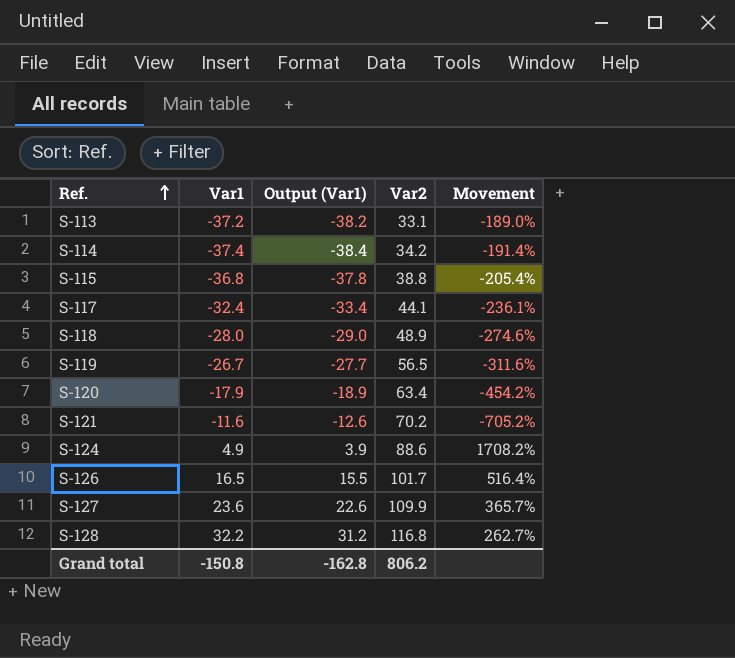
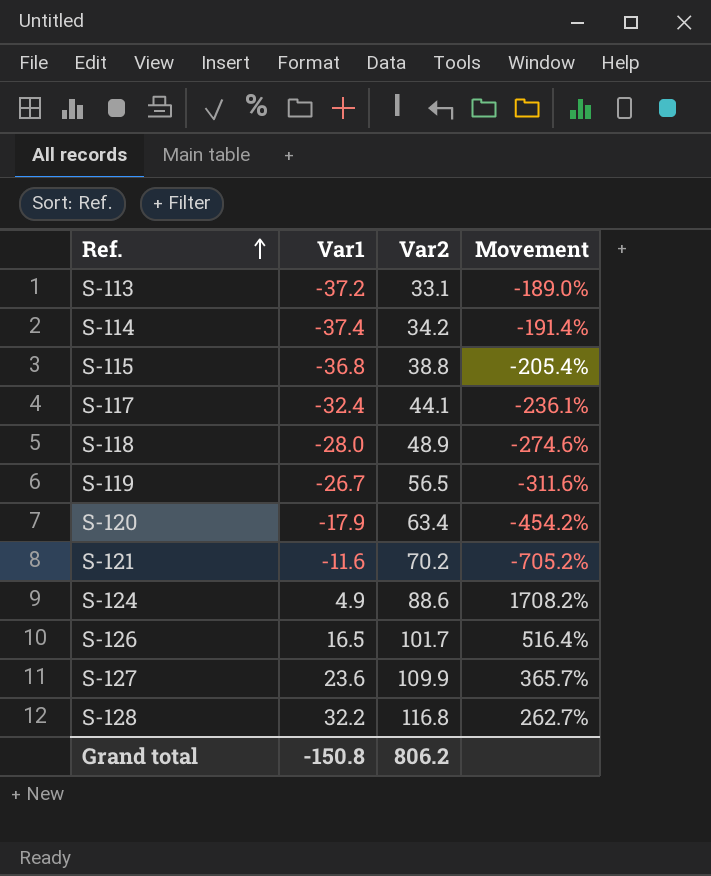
column Output (Var1) | formula: [Var1] - 1 -> none

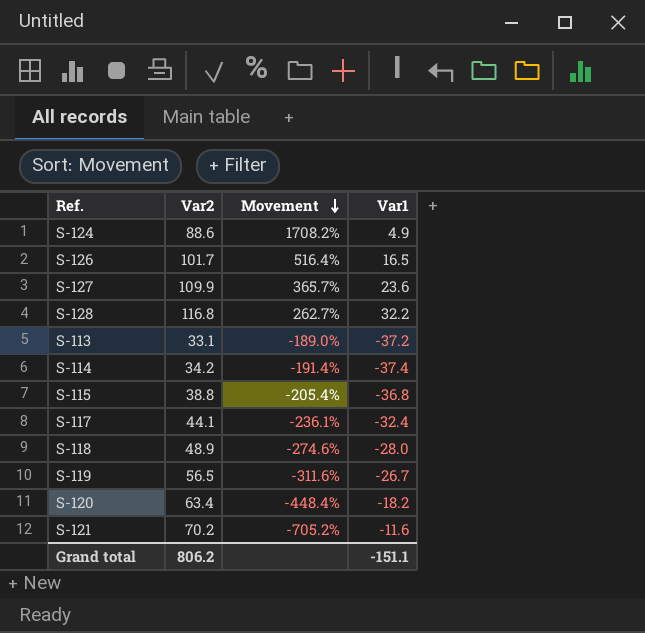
row order: Ref. ascending -> Movement descending
column Var1 | position: 2 -> 4
S-120 | Movement: -454.2% -> -448.4%
S-120 | Var1: -17.9 -> -18.2
Grand total | Var1: -150.8 -> -151.1

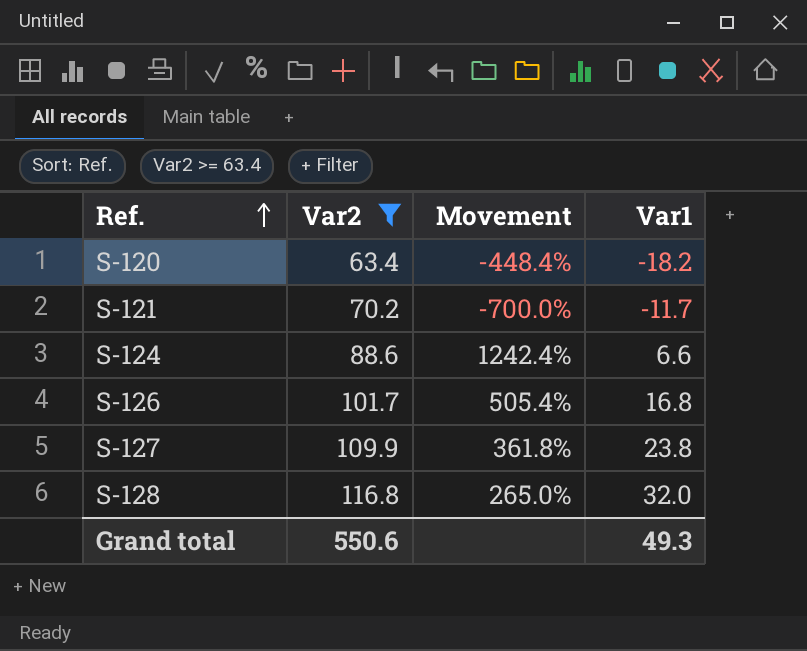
filter: none -> Var2 >= 63.4
row order: Movement descending -> Ref. ascending
S-121 | Movement: -705.2% -> -700.0%
S-121 | Var1: -11.6 -> -11.7
S-124 | Movement: 1708.2% -> 1242.4%
S-124 | Var1: 4.9 -> 6.6
S-126 | Movement: 516.4% -> 505.4%
S-126 | Var1: 16.5 -> 16.8
S-127 | Movement: 365.7% -> 361.8%
S-127 | Var1: 23.6 -> 23.8
S-128 | Movement: 262.7% -> 265.0%
S-128 | Var1: 32.2 -> 32.0
Grand total | Var2: 806.2 -> 550.6
Grand total | Var1: -151.1 -> 49.3

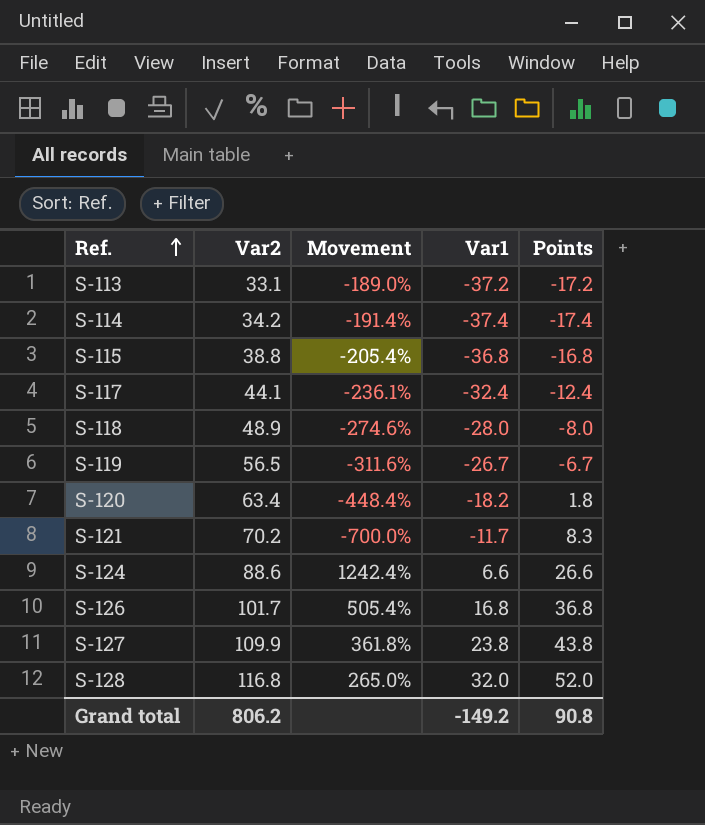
filter: Var2 >= 63.4 -> none
column Points | formula: none -> [Var1] + 20
Grand total | Var2: 550.6 -> 806.2
Grand total | Var1: 49.3 -> -149.2

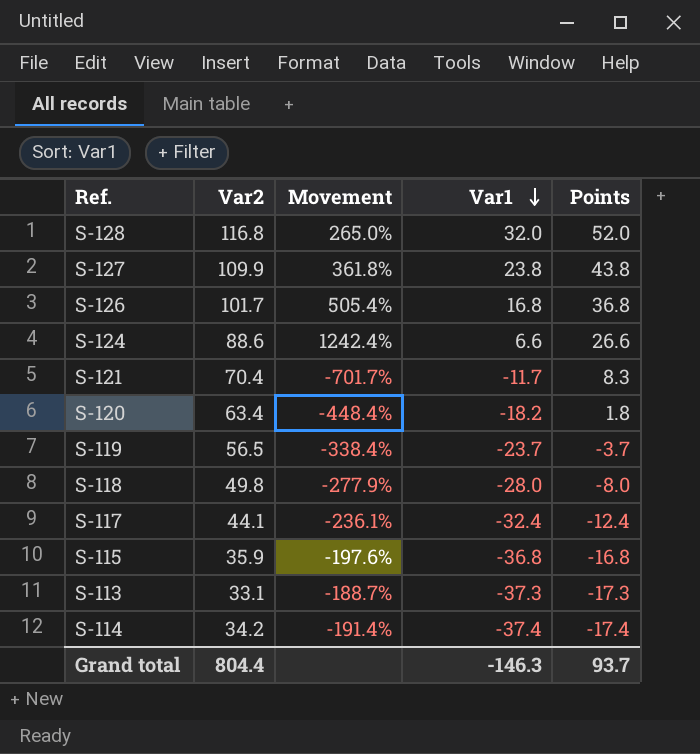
row order: Ref. ascending -> Var1 descending
S-121 | Var2: 70.2 -> 70.4
S-121 | Movement: -700.0% -> -701.7%
S-119 | Movement: -311.6% -> -338.4%
S-119 | Var1: -26.7 -> -23.7
S-119 | Points: -6.7 -> -3.7
S-118 | Var2: 48.9 -> 49.8
S-118 | Movement: -274.6% -> -277.9%
S-115 | Var2: 38.8 -> 35.9
S-115 | Movement: -205.4% -> -197.6%
S-113 | Movement: -189.0% -> -188.7%
S-113 | Var1: -37.2 -> -37.3
S-113 | Points: -17.2 -> -17.3
Grand total | Var2: 806.2 -> 804.4
Grand total | Var1: -149.2 -> -146.3
Grand total | Points: 90.8 -> 93.7

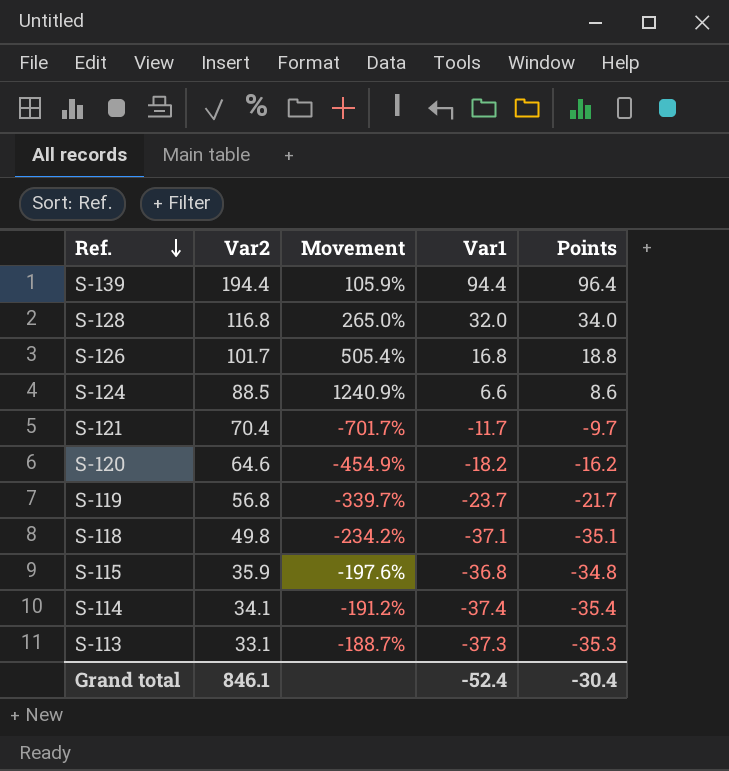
row order: Var1 descending -> Ref. descending
column Points | formula: [Var1] + 20 -> [Var1] + 2
row S-127: 109.9 | 361.8% | 23.8 | 43.8 -> none
row S-117: 44.1 | -236.1% | -32.4 | -12.4 -> none
row S-139: none -> 194.4 | 105.9% | 94.4 | 96.4
S-124 | Var2: 88.6 -> 88.5
S-124 | Movement: 1242.4% -> 1240.9%
S-120 | Var2: 63.4 -> 64.6
S-120 | Movement: -448.4% -> -454.9%
S-119 | Var2: 56.5 -> 56.8
S-119 | Movement: -338.4% -> -339.7%
S-118 | Movement: -277.9% -> -234.2%
S-118 | Var1: -28.0 -> -37.1
S-114 | Var2: 34.2 -> 34.1
S-114 | Movement: -191.4% -> -191.2%
Grand total | Var2: 804.4 -> 846.1
Grand total | Var1: -146.3 -> -52.4
Grand total | Points: 93.7 -> -30.4

